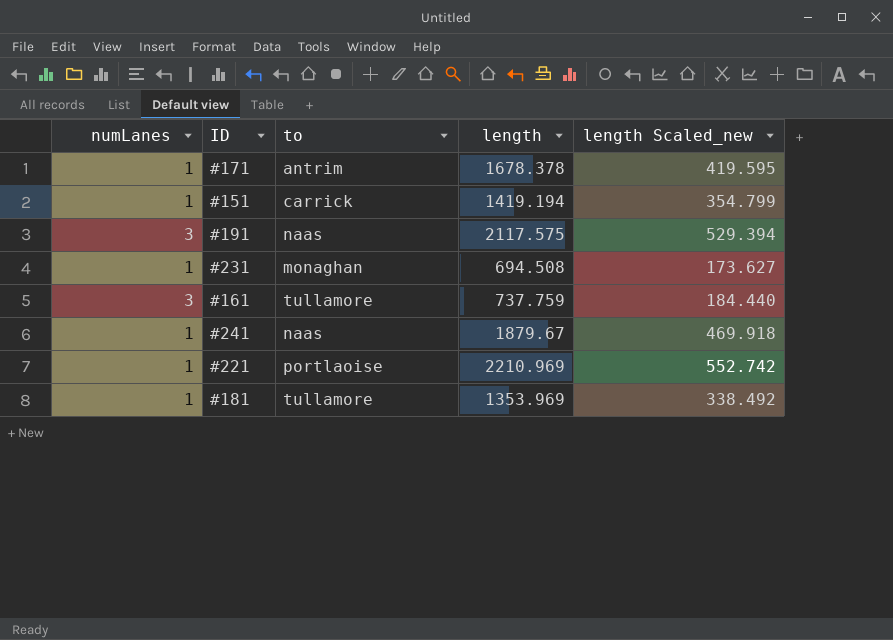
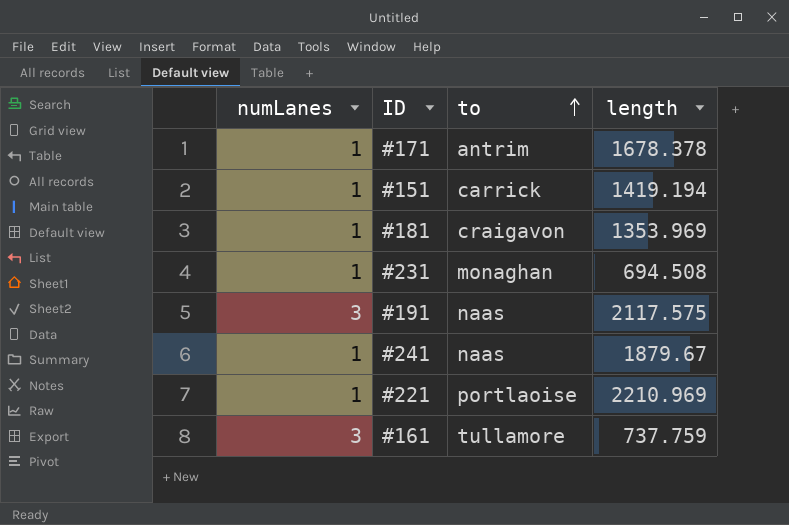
row order: none -> to ascending
column length Scaled_new | formula: [length] * 0.25 -> none
#181 | to: tullamore -> craigavon

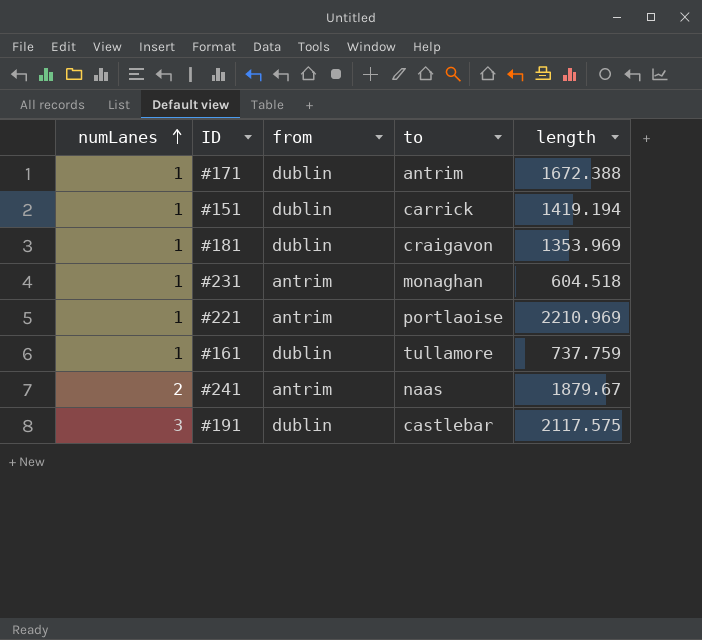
row order: to ascending -> numLanes ascending
column from | position: none -> 3
#171 | length: 1678.378 -> 1672.388
#231 | length: 694.508 -> 604.518
#161 | numLanes: 3 -> 1
#241 | numLanes: 1 -> 2
#191 | to: naas -> castlebar

